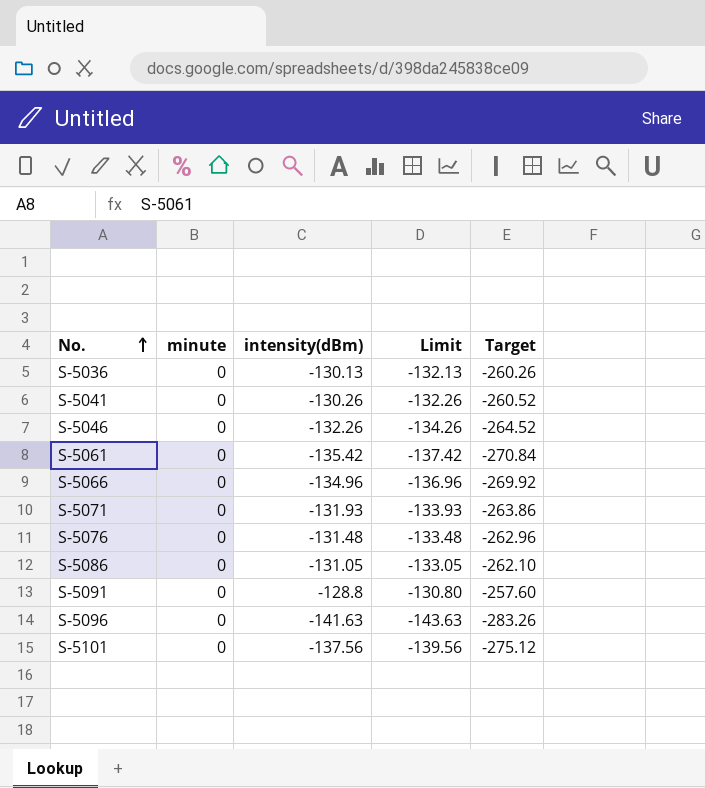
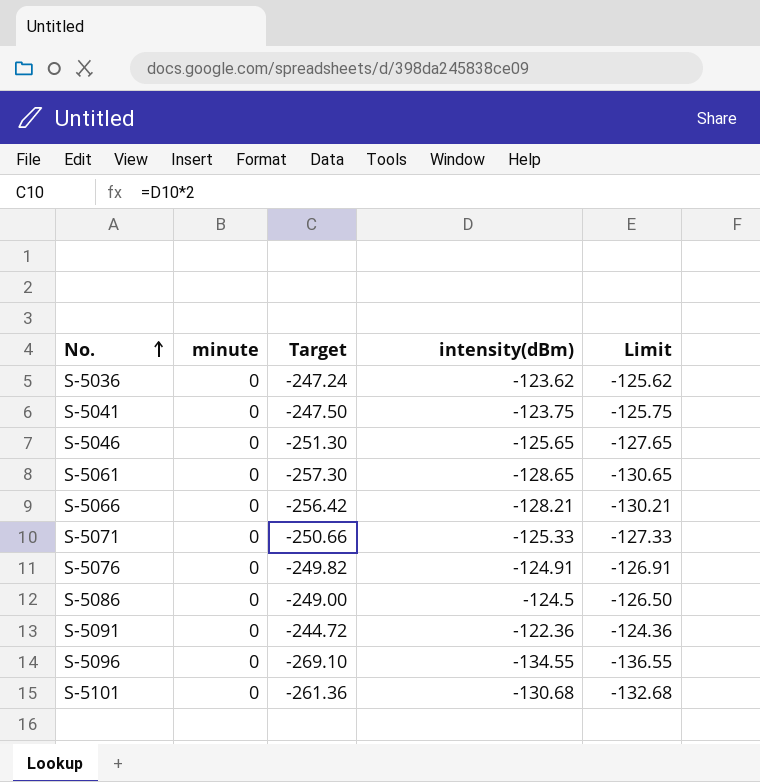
column Target | position: 5 -> 3
S-5036 | Target: -260.26 -> -247.24
S-5036 | intensity(dBm): -130.13 -> -123.62
S-5036 | Limit: -132.13 -> -125.62
S-5041 | Target: -260.52 -> -247.50
S-5041 | intensity(dBm): -130.26 -> -123.75
S-5041 | Limit: -132.26 -> -125.75
S-5046 | Target: -264.52 -> -251.30
S-5046 | intensity(dBm): -132.26 -> -125.65
S-5046 | Limit: -134.26 -> -127.65
S-5061 | Target: -270.84 -> -257.30
S-5061 | intensity(dBm): -135.42 -> -128.65
S-5061 | Limit: -137.42 -> -130.65
S-5066 | Target: -269.92 -> -256.42
S-5066 | intensity(dBm): -134.96 -> -128.21
S-5066 | Limit: -136.96 -> -130.21
S-5071 | Target: -263.86 -> -250.66
S-5071 | intensity(dBm): -131.93 -> -125.33
S-5071 | Limit: -133.93 -> -127.33
S-5076 | Target: -262.96 -> -249.82
S-5076 | intensity(dBm): -131.48 -> -124.91
S-5076 | Limit: -133.48 -> -126.91
S-5086 | Target: -262.10 -> -249.00
S-5086 | intensity(dBm): -131.05 -> -124.5
S-5086 | Limit: -133.05 -> -126.50
S-5091 | Target: -257.60 -> -244.72
S-5091 | intensity(dBm): -128.8 -> -122.36
S-5091 | Limit: -130.80 -> -124.36
S-5096 | Target: -283.26 -> -269.10
S-5096 | intensity(dBm): -141.63 -> -134.55
S-5096 | Limit: -143.63 -> -136.55
S-5101 | Target: -275.12 -> -261.36
S-5101 | intensity(dBm): -137.56 -> -130.68
S-5101 | Limit: -139.56 -> -132.68

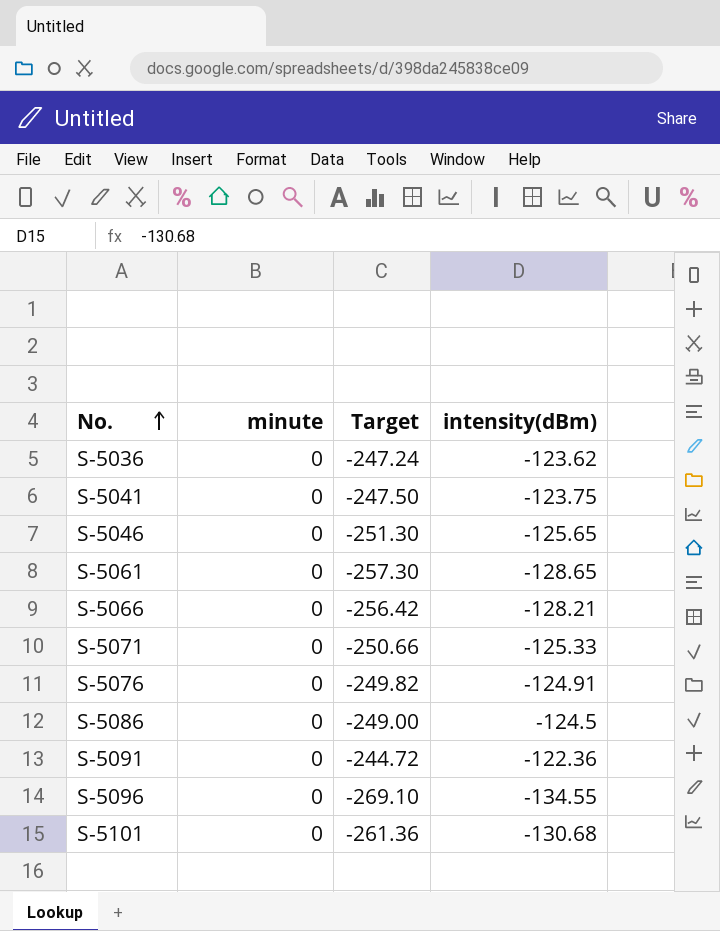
column Limit | formula: [intensity(dBm)] - 2 -> none

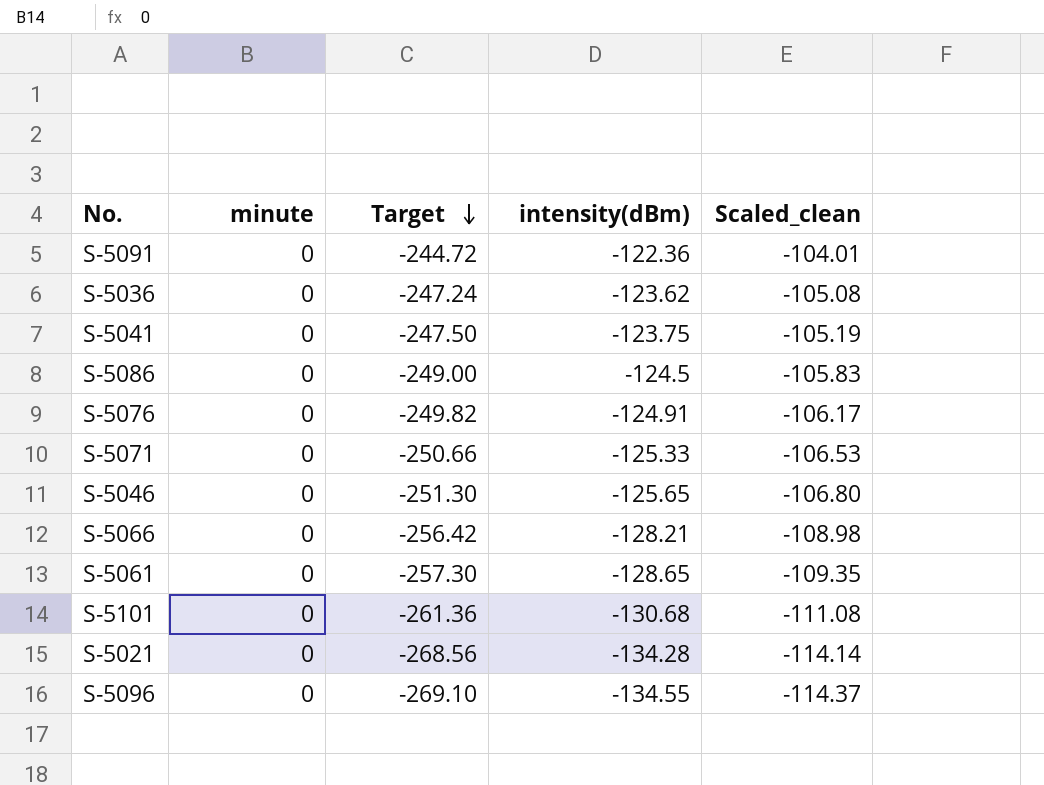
row order: No. ascending -> Target descending
column Scaled_clean | formula: none -> [intensity(dBm)] * 0.85
row S-5021: none -> 0 | -268.56 | -134.28 | -114.14

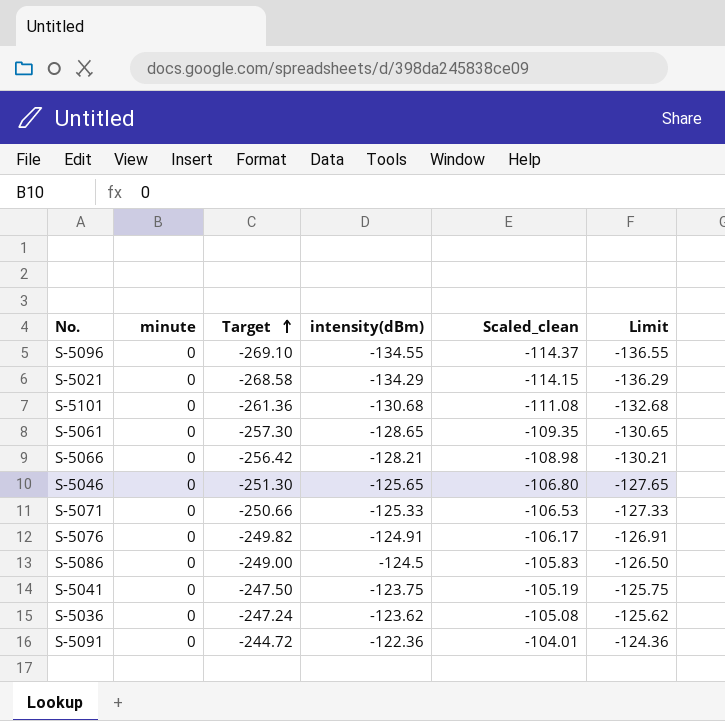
row order: Target descending -> Target ascending
column Limit | formula: none -> [intensity(dBm)] - 2
S-5021 | Target: -268.56 -> -268.58
S-5021 | intensity(dBm): -134.28 -> -134.29
S-5021 | Scaled_clean: -114.14 -> -114.15

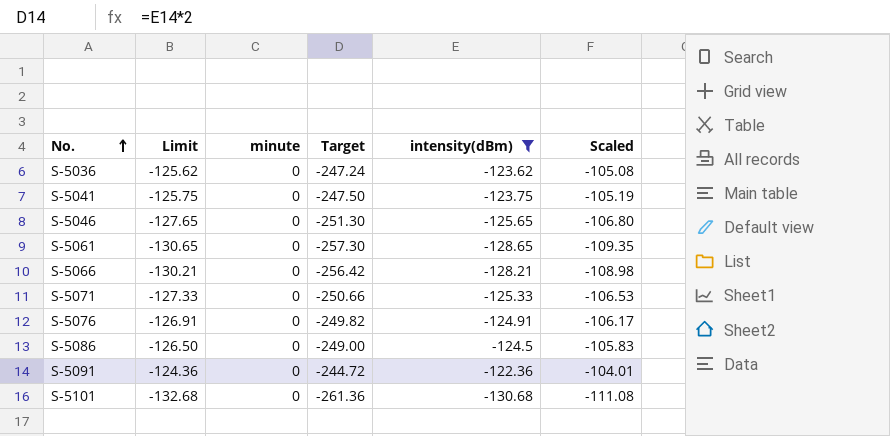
filter: none -> intensity(dBm) >= -130.68
row order: Target ascending -> No. ascending
column Limit | position: 6 -> 2
column name: Scaled_clean -> Scaled

